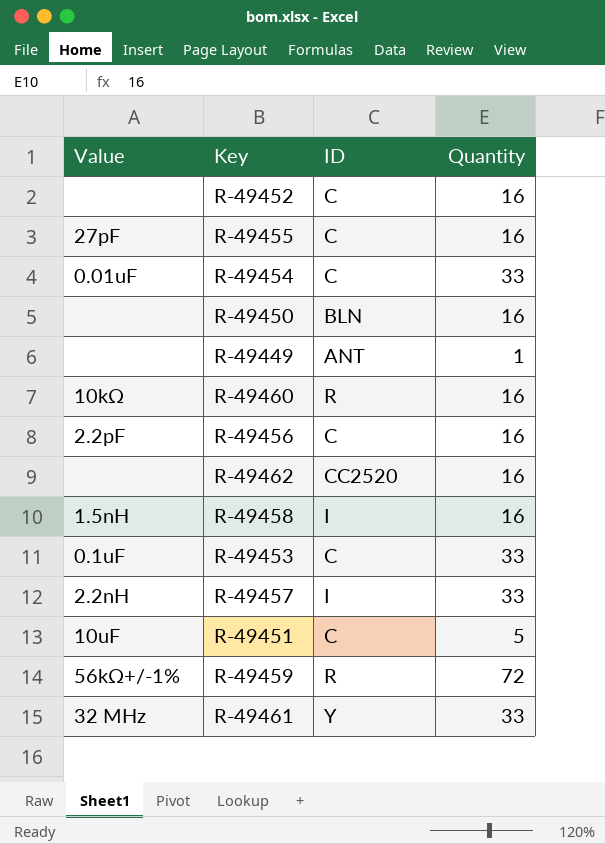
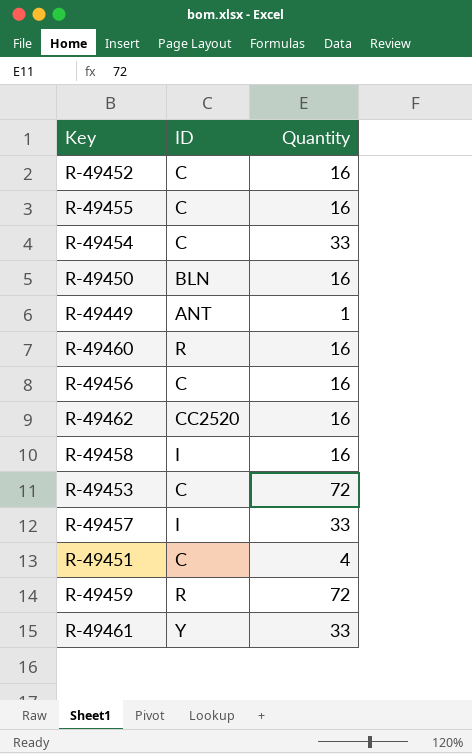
column Value | position: 1 -> none
R-49453 | Quantity: 33 -> 72
R-49451 | Quantity: 5 -> 4

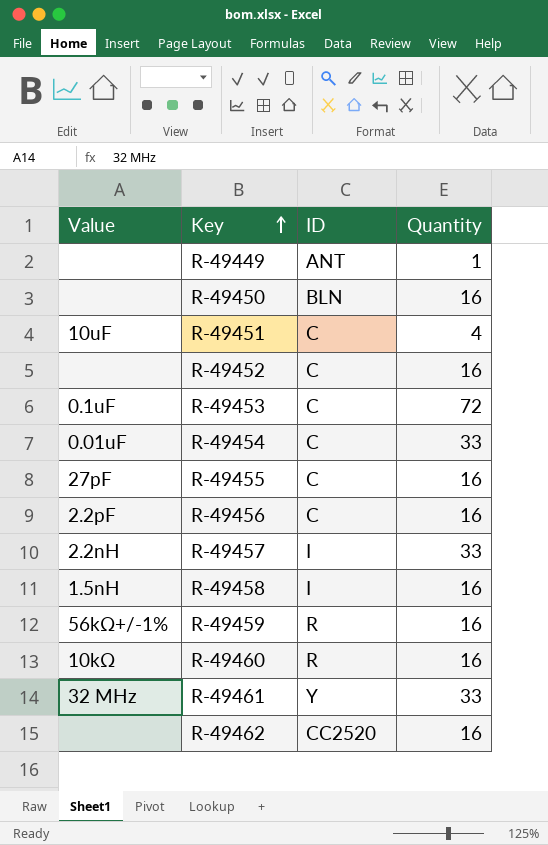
row order: none -> Key ascending
column Value | position: none -> 1
R-49459 | Quantity: 72 -> 16

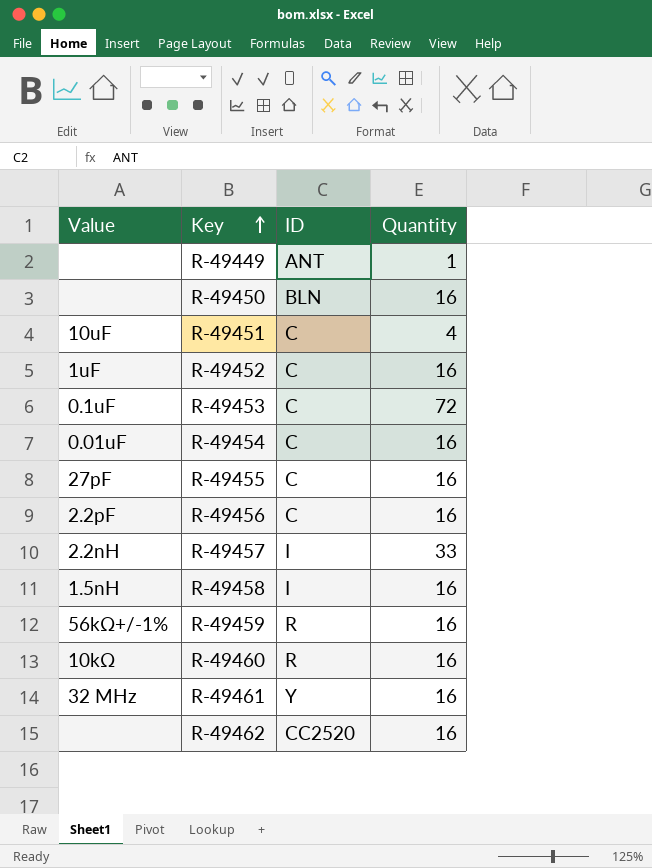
R-49452 | Value: none -> 1uF
R-49454 | Quantity: 33 -> 16
R-49461 | Quantity: 33 -> 16

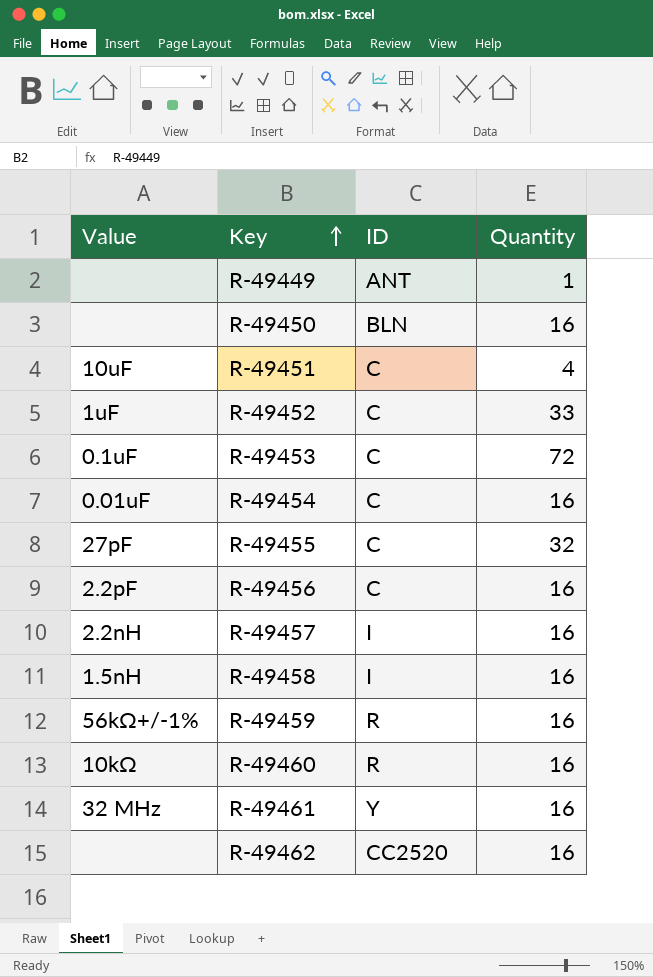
R-49452 | Quantity: 16 -> 33
R-49455 | Quantity: 16 -> 32
R-49457 | Quantity: 33 -> 16

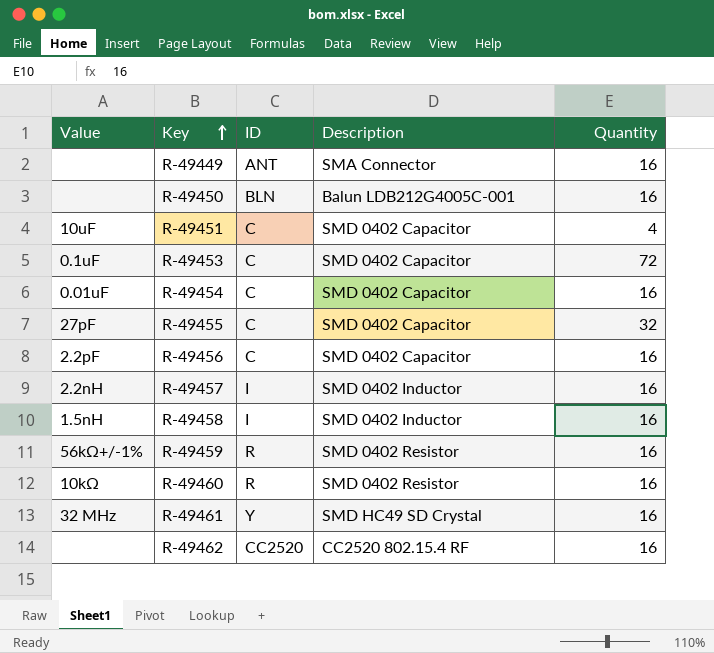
column Description | position: none -> 4
row R-49452: 1uF | C | 33 -> none
R-49449 | Quantity: 1 -> 16

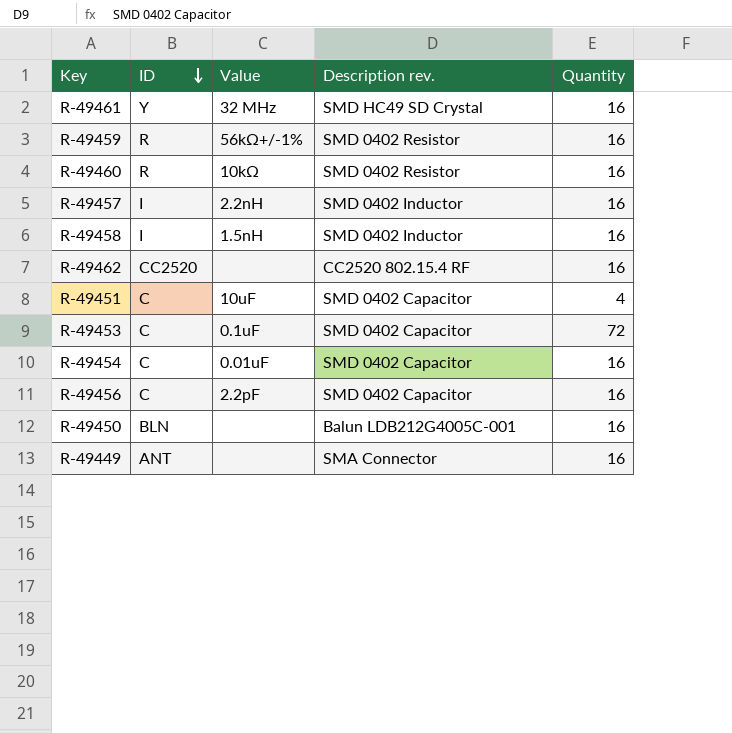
row order: Key ascending -> ID descending
column Value | position: 1 -> 3
column name: Description -> Description rev.
row R-49455: 27pF | C | SMD 0402 Capacitor | 32 -> none

